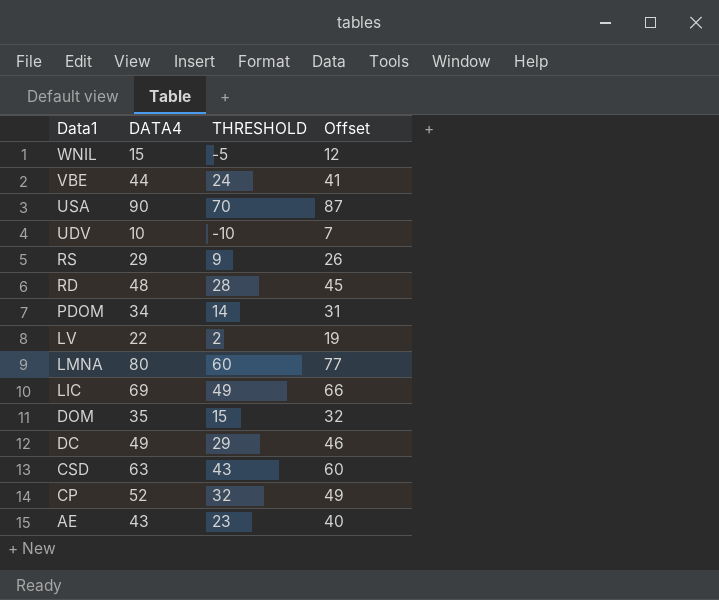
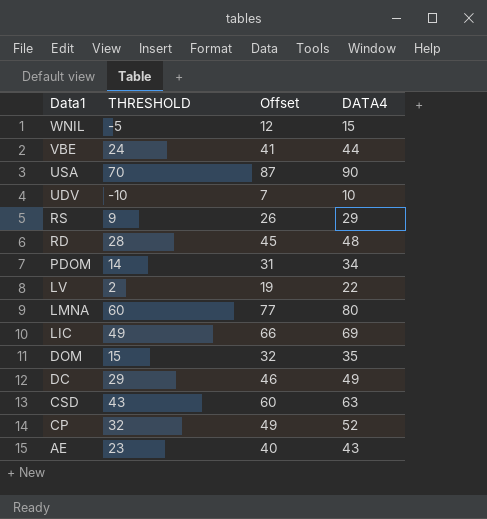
column DATA4 | position: 2 -> 4

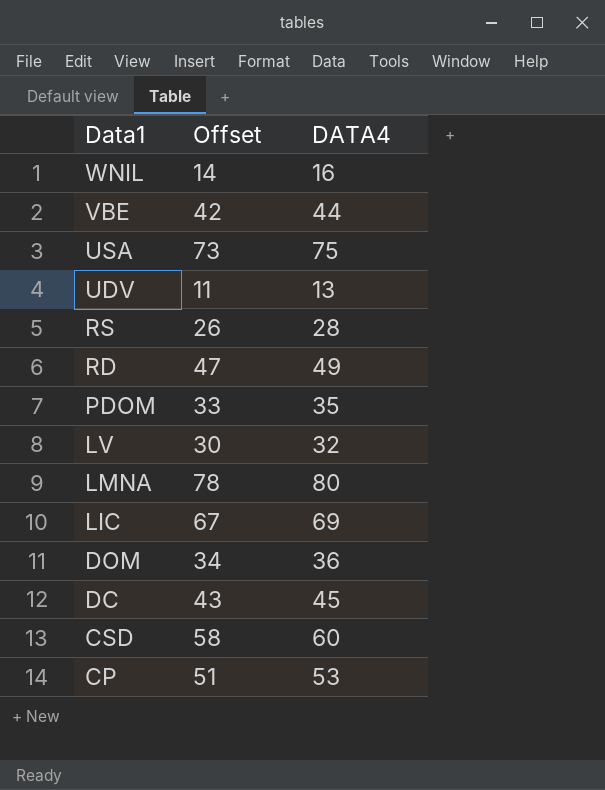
column THRESHOLD | formula: [DATA4] - 20 -> none
column Offset | formula: [DATA4] - 3 -> [DATA4] - 2
row AE: 23 | 40 | 43 -> none
WNIL | DATA4: 15 -> 16
USA | DATA4: 90 -> 75
UDV | DATA4: 10 -> 13
RS | DATA4: 29 -> 28
RD | DATA4: 48 -> 49
PDOM | DATA4: 34 -> 35
LV | DATA4: 22 -> 32
DOM | DATA4: 35 -> 36
DC | DATA4: 49 -> 45
CSD | DATA4: 63 -> 60
CP | DATA4: 52 -> 53

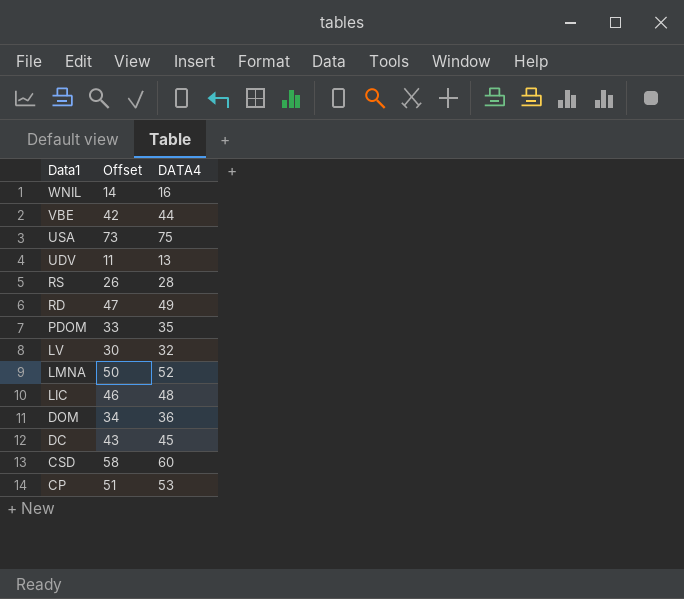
LMNA | Offset: 78 -> 50
LMNA | DATA4: 80 -> 52
LIC | Offset: 67 -> 46
LIC | DATA4: 69 -> 48

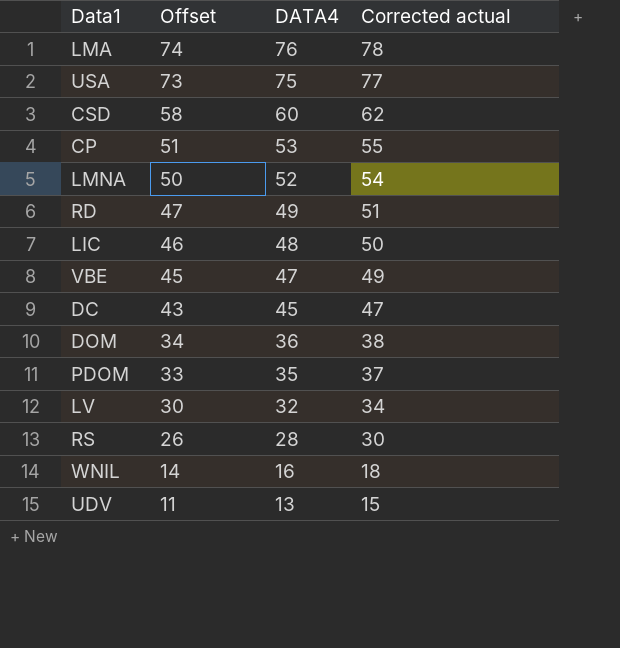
row order: Data1 descending -> Offset descending
column Corrected actual | formula: none -> [DATA4] + 2
row LMA: none -> 74 | 76 | 78
VBE | Offset: 42 -> 45
VBE | DATA4: 44 -> 47

